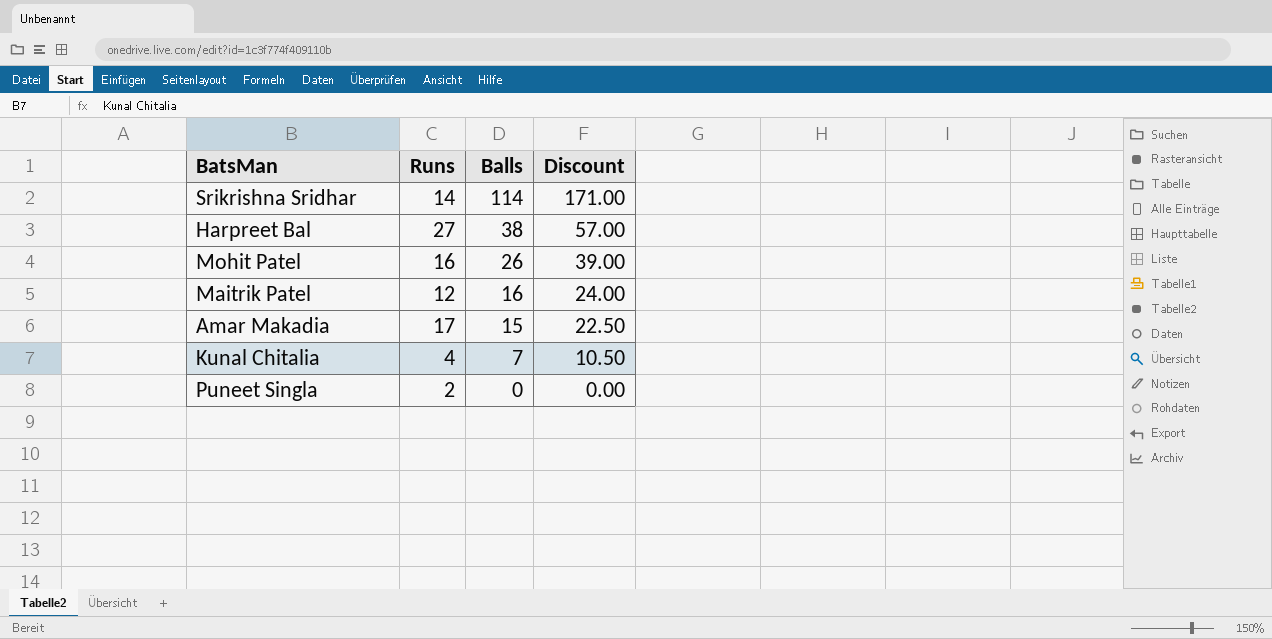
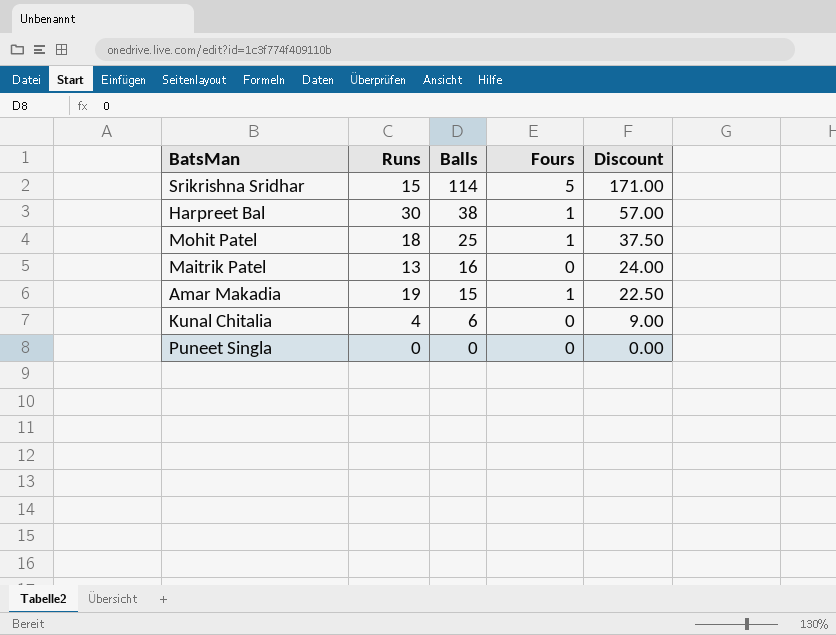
column Fours | position: none -> 4
Srikrishna Sridhar | Runs: 14 -> 15
Harpreet Bal | Runs: 27 -> 30
Mohit Patel | Runs: 16 -> 18
Mohit Patel | Balls: 26 -> 25
Mohit Patel | Discount: 39.00 -> 37.50
Maitrik Patel | Runs: 12 -> 13
Amar Makadia | Runs: 17 -> 19
Kunal Chitalia | Balls: 7 -> 6
Kunal Chitalia | Discount: 10.50 -> 9.00
Puneet Singla | Runs: 2 -> 0

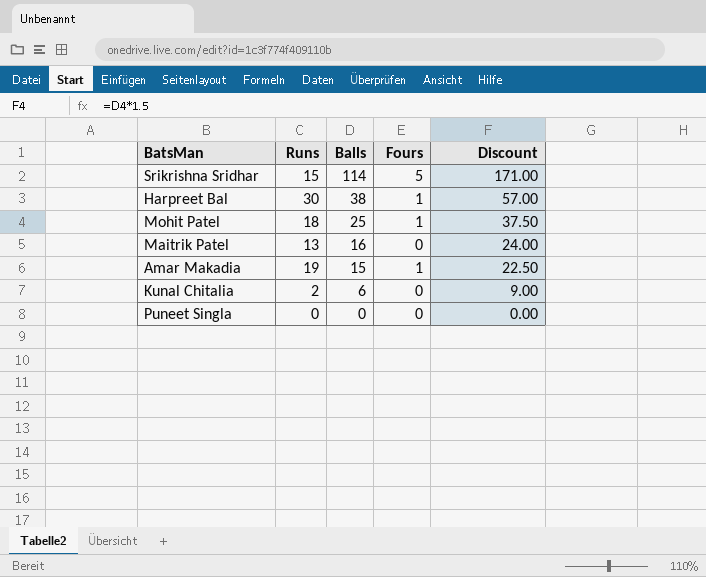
Kunal Chitalia | Runs: 4 -> 2

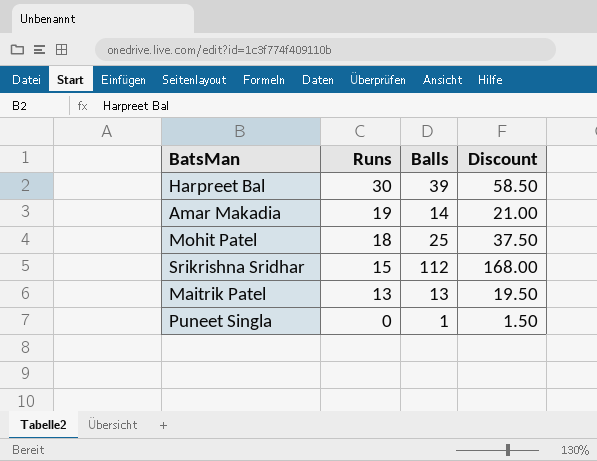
row order: Balls descending -> Runs descending
column Fours | position: 4 -> none
row Kunal Chitalia: 2 | 6 | 0 | 9.00 -> none
Harpreet Bal | Balls: 38 -> 39
Harpreet Bal | Discount: 57.00 -> 58.50
Amar Makadia | Balls: 15 -> 14
Amar Makadia | Discount: 22.50 -> 21.00
Srikrishna Sridhar | Balls: 114 -> 112
Srikrishna Sridhar | Discount: 171.00 -> 168.00
Maitrik Patel | Balls: 16 -> 13
Maitrik Patel | Discount: 24.00 -> 19.50
Puneet Singla | Balls: 0 -> 1
Puneet Singla | Discount: 0.00 -> 1.50

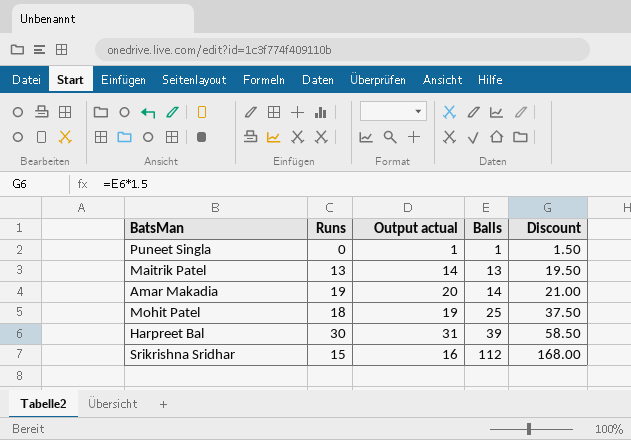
row order: Runs descending -> Balls ascending
column Output actual | formula: none -> [Runs] + 1

